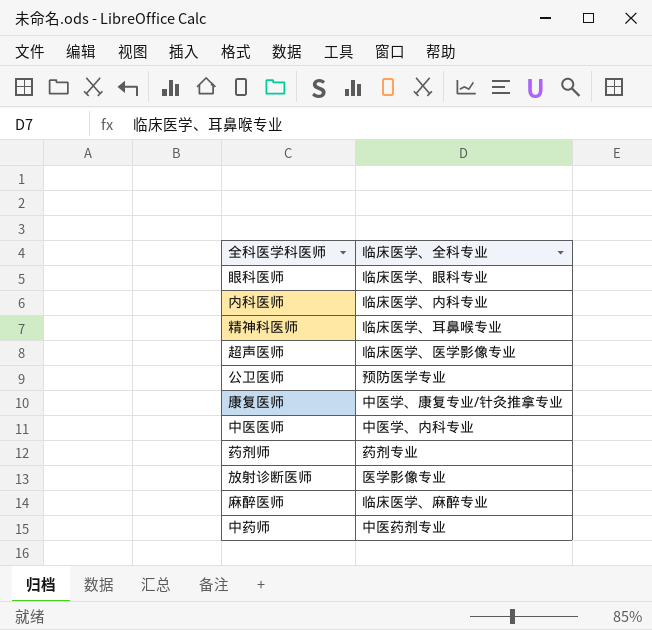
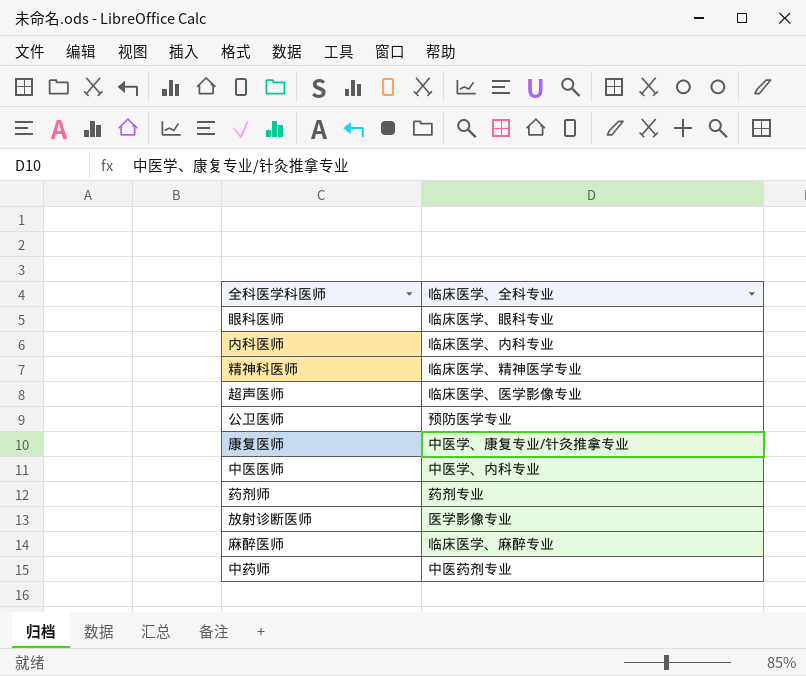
精神科医师 | 临床医学、全科专业: 临床医学、耳鼻喉专业 -> 临床医学、精神医学专业

